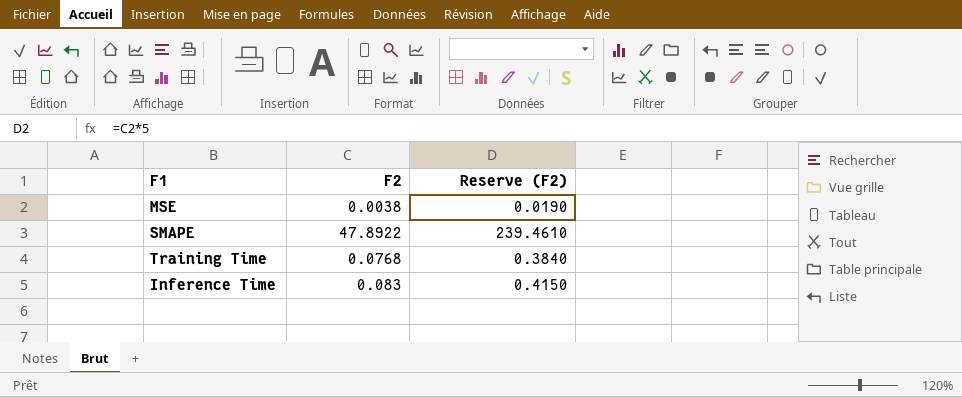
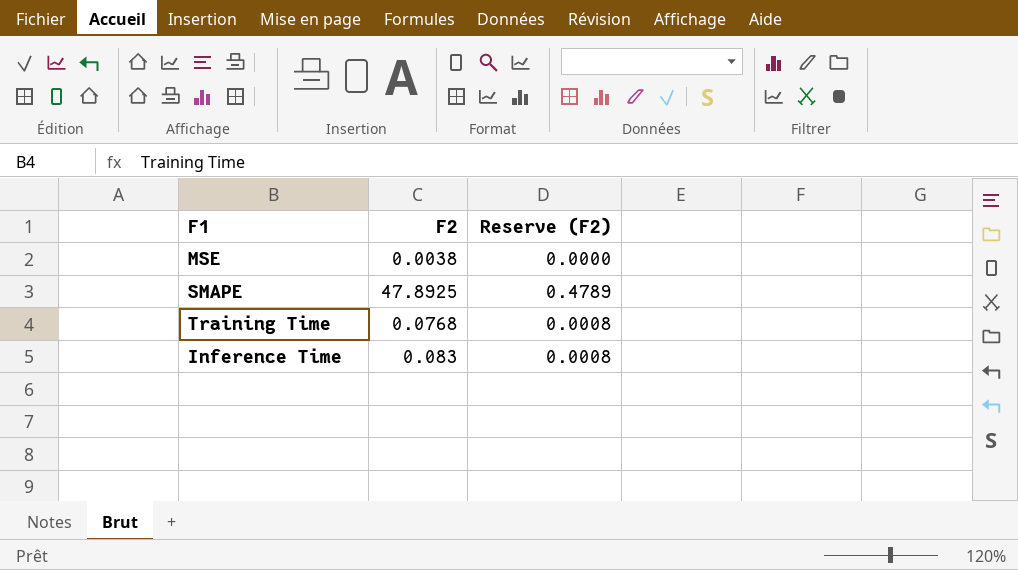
column Reserve (F2) | formula: [F2] * 5 -> [F2] * 0.01
SMAPE | F2: 47.8922 -> 47.8925

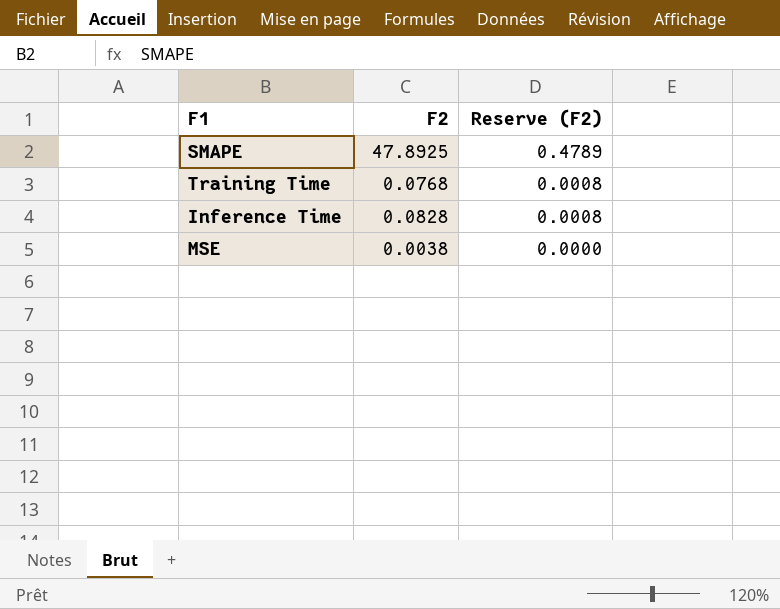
row order: none -> Reserve (F2) descending
Inference Time | F2: 0.083 -> 0.0828

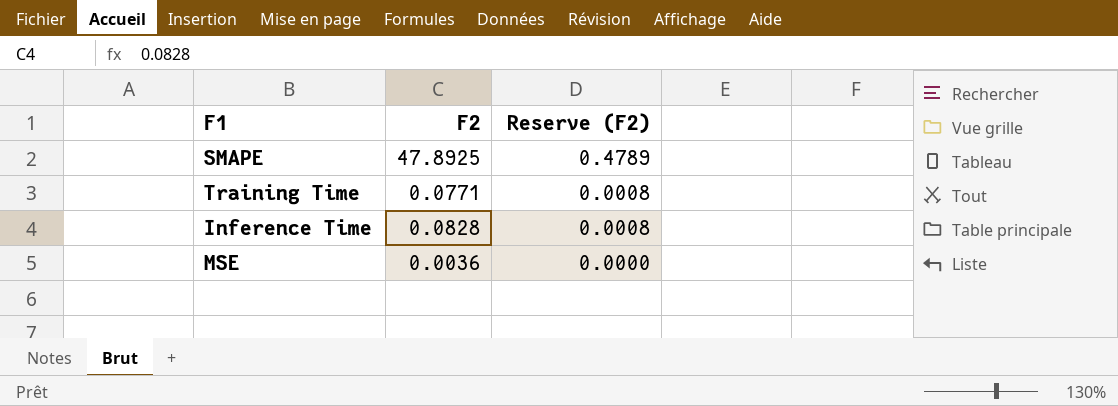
Training Time | F2: 0.0768 -> 0.0771
MSE | F2: 0.0038 -> 0.0036

